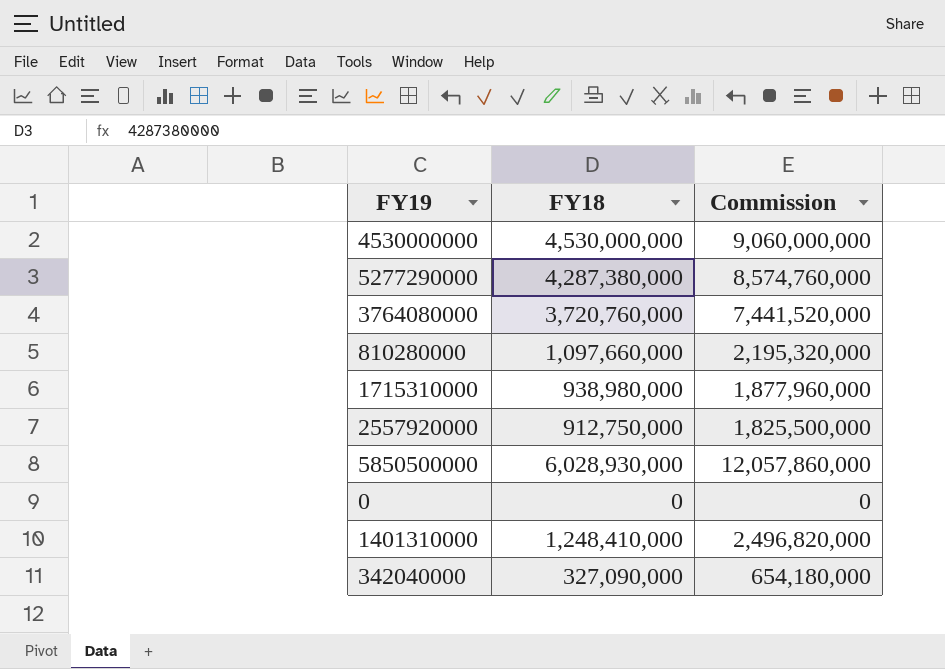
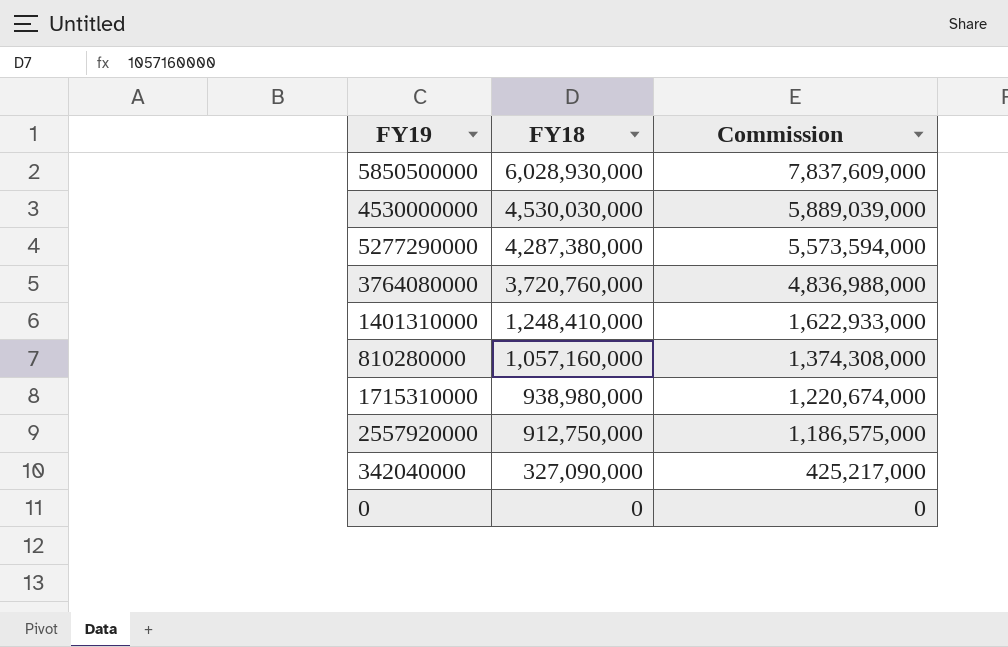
row order: none -> FY18 descending
column Commission | formula: [FY18] * 2 -> [FY18] * 1.3
4530000000 | FY18: 4,530,000,000 -> 4,530,030,000
810280000 | FY18: 1,097,660,000 -> 1,057,160,000

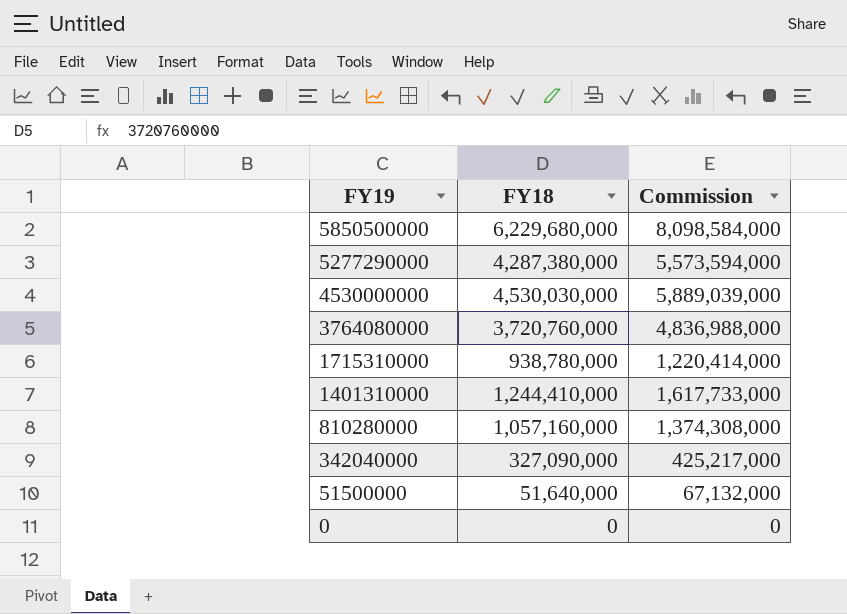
row order: FY18 descending -> FY19 descending
row 2557920000: 912,750,000 | 1,186,575,000 -> none
5850500000 | FY18: 6,028,930,000 -> 6,229,680,000
5850500000 | Commission: 7,837,609,000 -> 8,098,584,000
1715310000 | FY18: 938,980,000 -> 938,780,000
1715310000 | Commission: 1,220,674,000 -> 1,220,414,000
1401310000 | FY18: 1,248,410,000 -> 1,244,410,000
1401310000 | Commission: 1,622,933,000 -> 1,617,733,000
row 51500000: none -> 51,640,000 | 67,132,000

